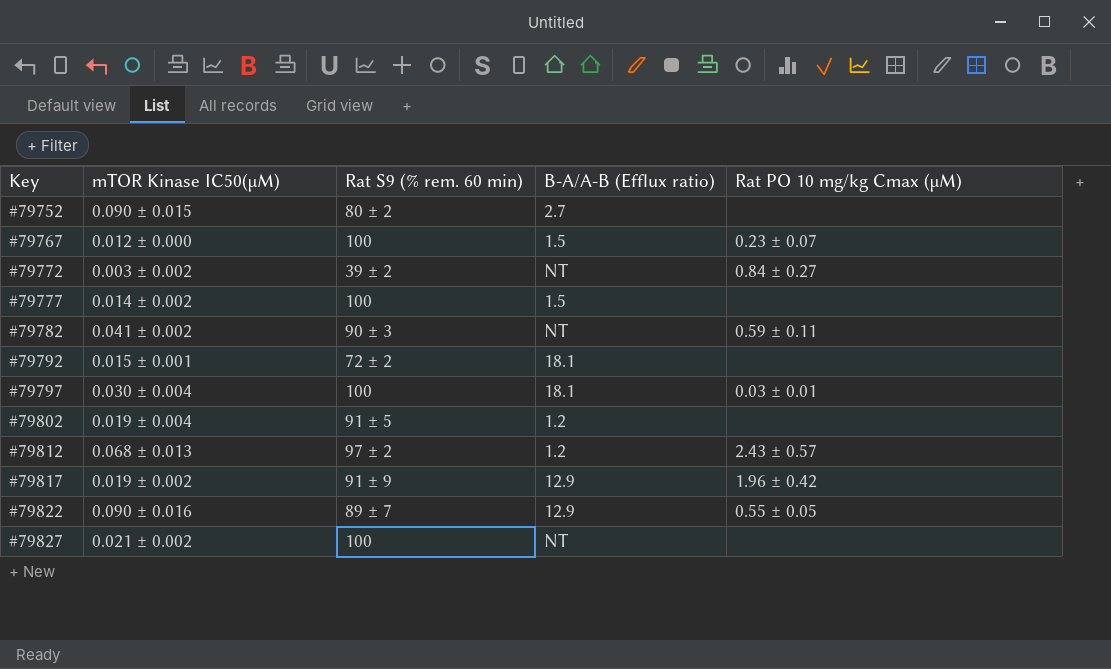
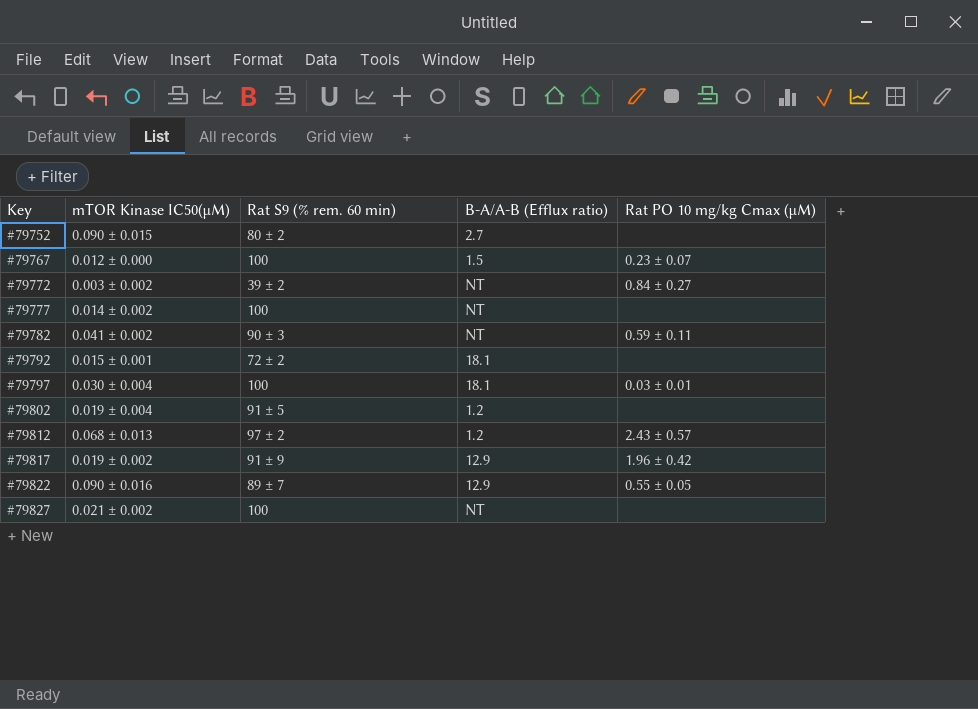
#79777 | B-A/A-B (Efflux ratio): 1.5 -> NT

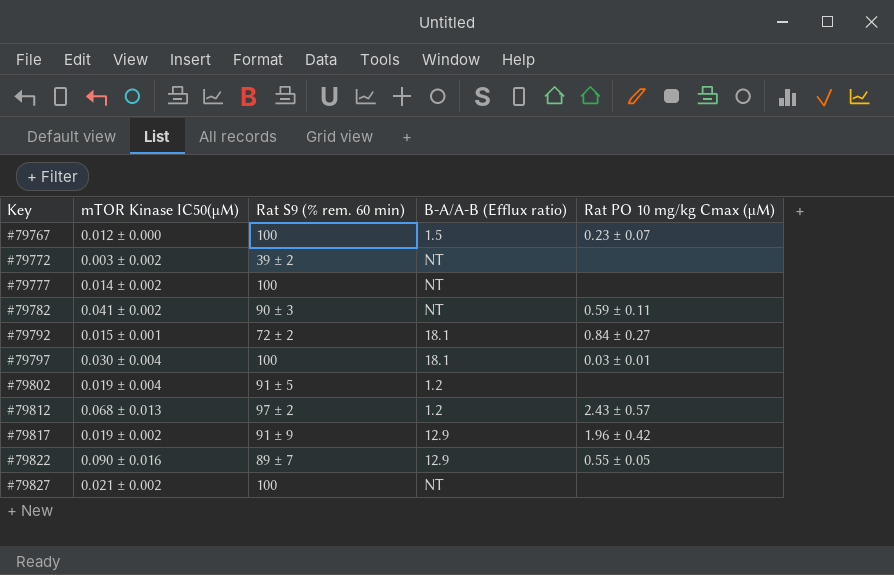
row #79752: 0.090 ± 0.015 | 80 ± 2 | 2.7 | none -> none
#79772 | Rat PO 10 mg/kg Cmax (µM): 0.84 ± 0.27 -> none
#79792 | Rat PO 10 mg/kg Cmax (µM): none -> 0.84 ± 0.27

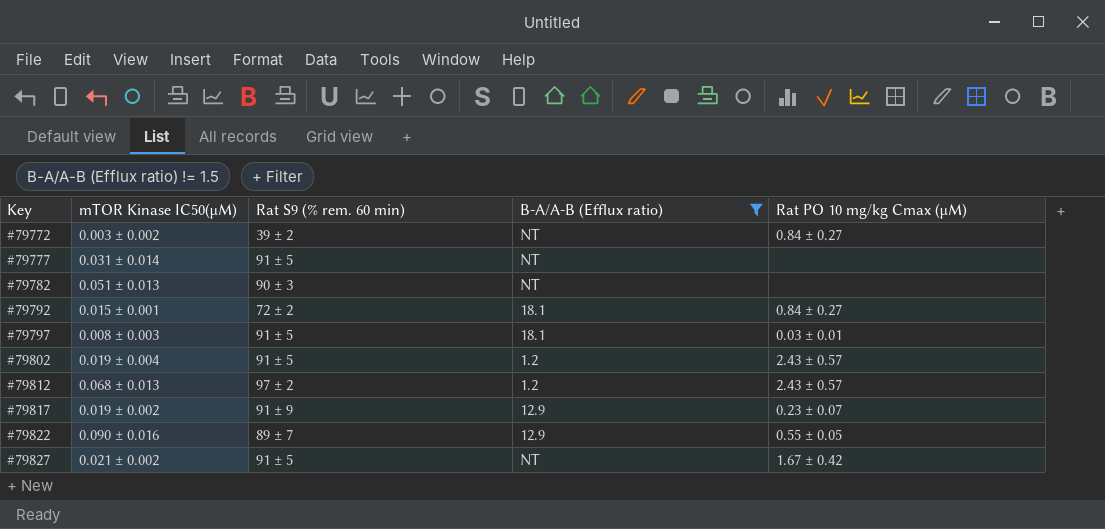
filter: none -> B-A/A-B (Efflux ratio) != 1.5
#79772 | Rat PO 10 mg/kg Cmax (µM): none -> 0.84 ± 0.27
#79777 | mTOR Kinase IC50(µM): 0.014 ± 0.002 -> 0.031 ± 0.014
#79777 | Rat S9 (% rem. 60 min): 100 -> 91 ± 5
#79782 | mTOR Kinase IC50(µM): 0.041 ± 0.002 -> 0.051 ± 0.013
#79782 | Rat PO 10 mg/kg Cmax (µM): 0.59 ± 0.11 -> none
#79797 | mTOR Kinase IC50(µM): 0.030 ± 0.004 -> 0.008 ± 0.003
#79797 | Rat S9 (% rem. 60 min): 100 -> 91 ± 5
#79802 | Rat PO 10 mg/kg Cmax (µM): none -> 2.43 ± 0.57
#79817 | Rat PO 10 mg/kg Cmax (µM): 1.96 ± 0.42 -> 0.23 ± 0.07
#79827 | Rat S9 (% rem. 60 min): 100 -> 91 ± 5
#79827 | Rat PO 10 mg/kg Cmax (µM): none -> 1.67 ± 0.42

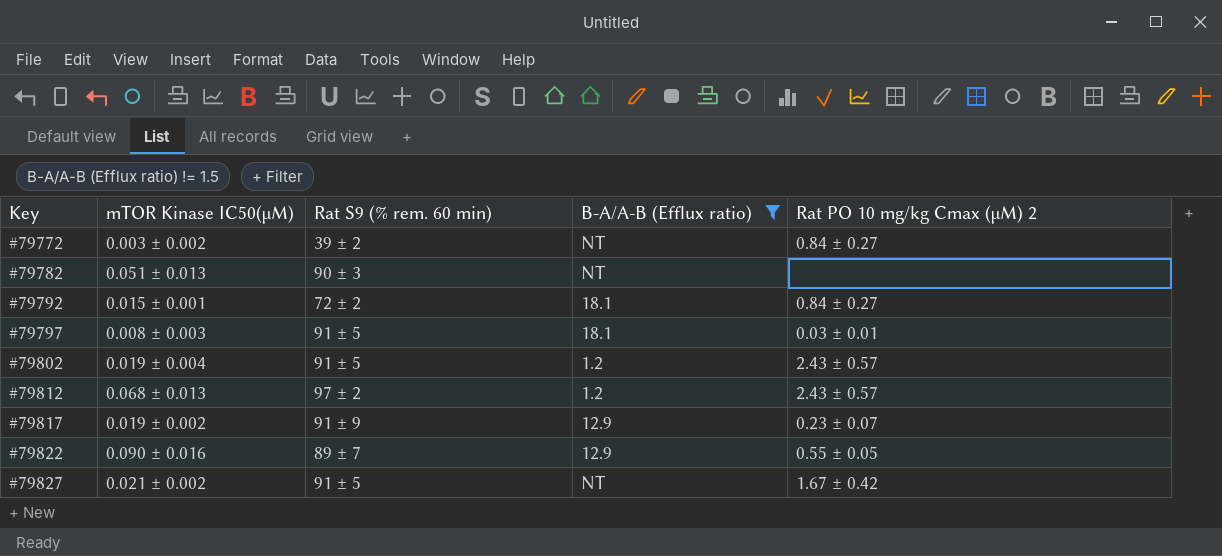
column name: Rat PO 10 mg/kg Cmax (µM) -> Rat PO 10 mg/kg Cmax (µM) 2
row #79777: 0.031 ± 0.014 | 91 ± 5 | NT | none -> none

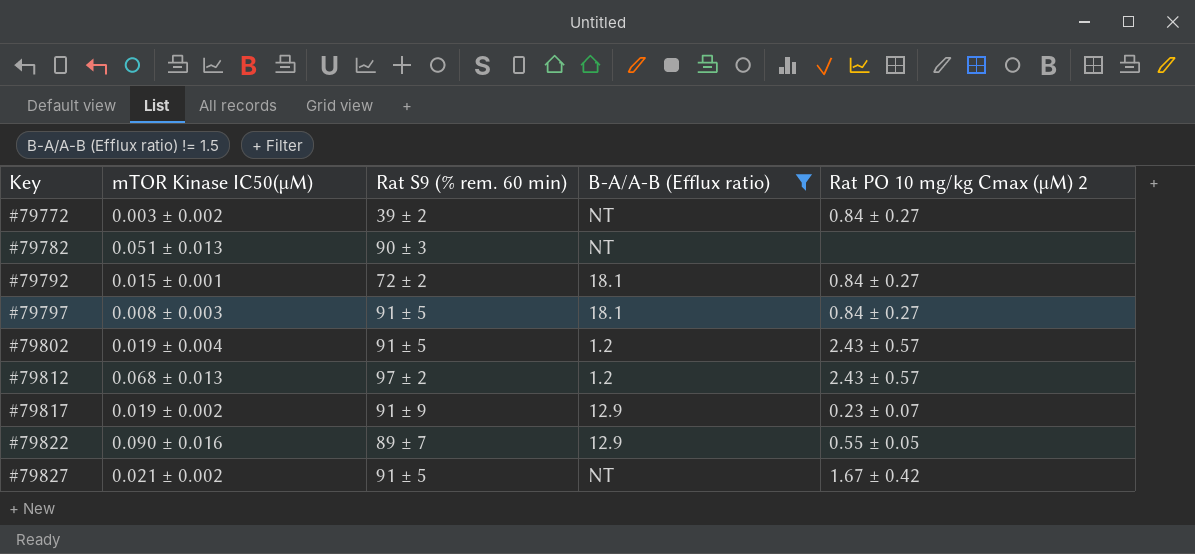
#79797 | Rat PO 10 mg/kg Cmax (µM) 2: 0.03 ± 0.01 -> 0.84 ± 0.27

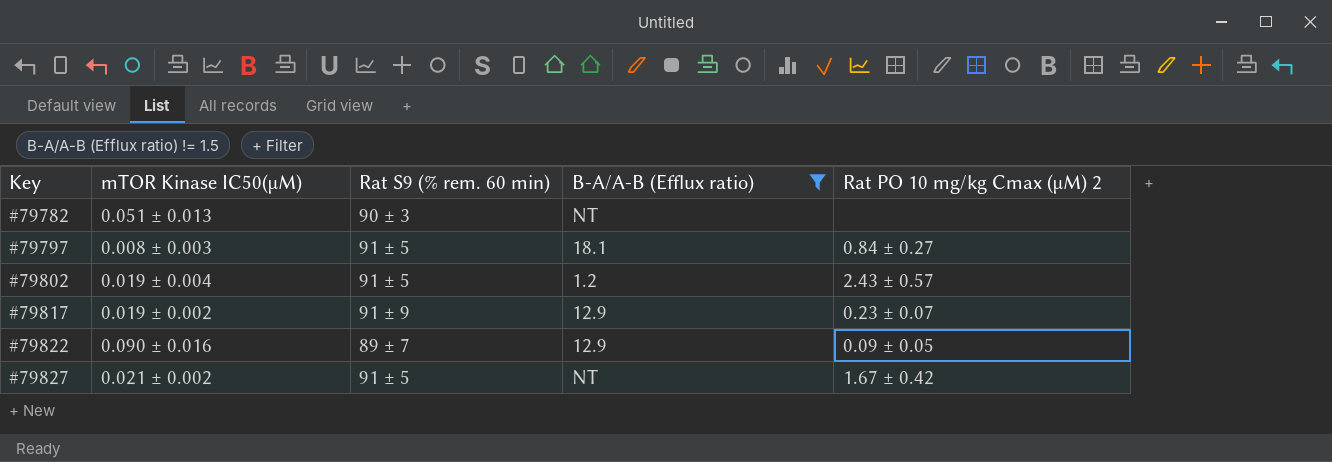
row #79772: 0.003 ± 0.002 | 39 ± 2 | NT | 0.84 ± 0.27 -> none
row #79792: 0.015 ± 0.001 | 72 ± 2 | 18.1 | 0.84 ± 0.27 -> none
row #79812: 0.068 ± 0.013 | 97 ± 2 | 1.2 | 2.43 ± 0.57 -> none
#79822 | Rat PO 10 mg/kg Cmax (µM) 2: 0.55 ± 0.05 -> 0.09 ± 0.05

